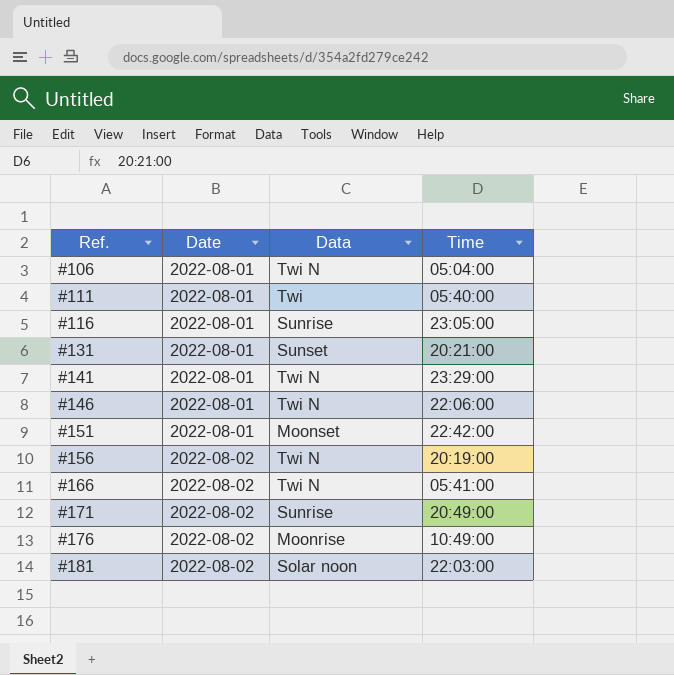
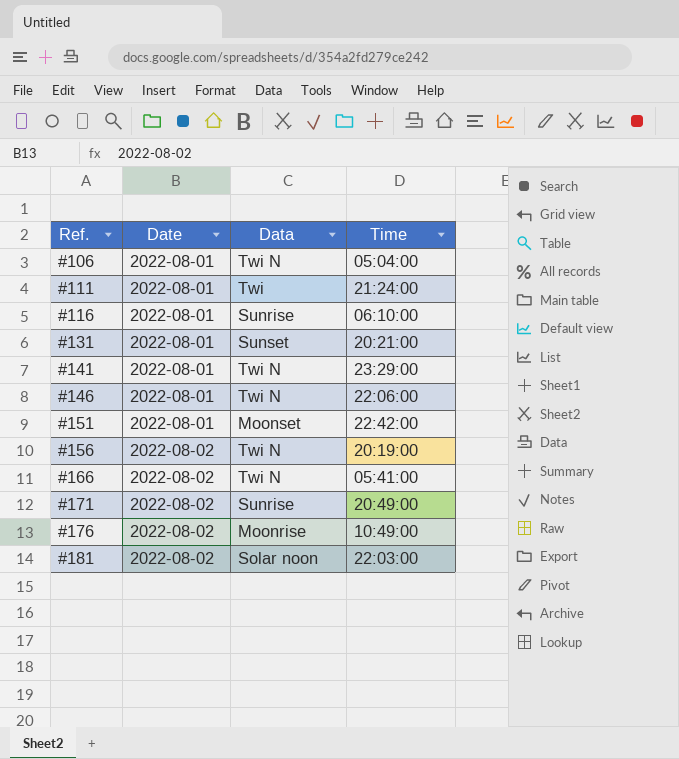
#111 | Time: 05:40:00 -> 21:24:00
#116 | Time: 23:05:00 -> 06:10:00

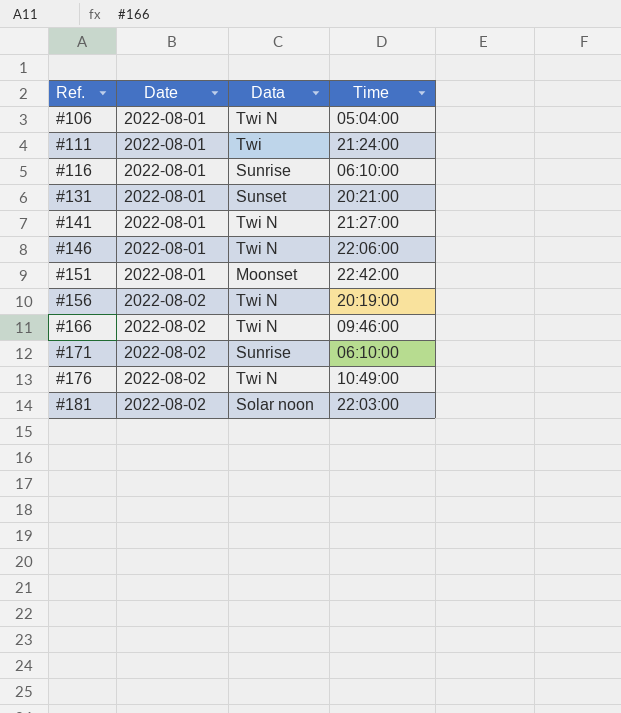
#141 | Time: 23:29:00 -> 21:27:00
#166 | Time: 05:41:00 -> 09:46:00
#171 | Time: 20:49:00 -> 06:10:00
#176 | Data: Moonrise -> Twi N

